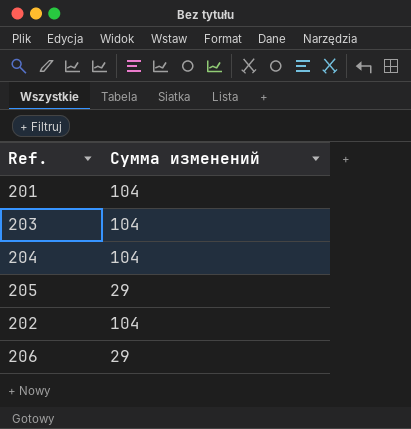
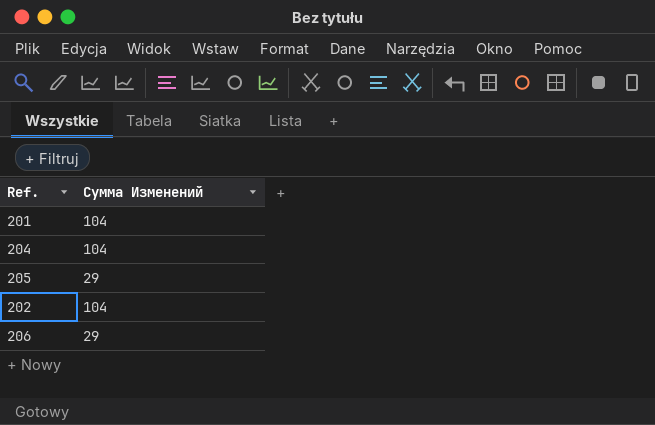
column name: Сумма изменений -> Сумма Изменений
row 203: 104 -> none

